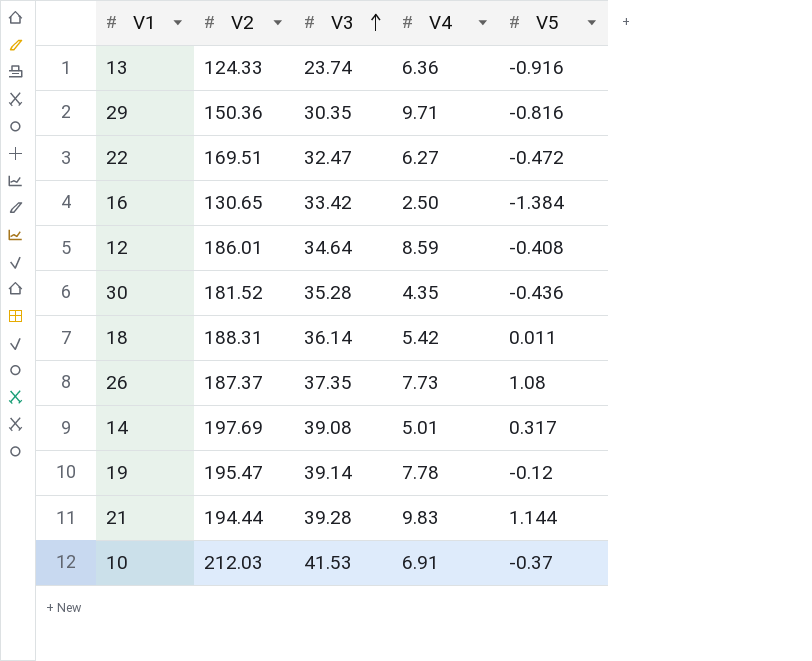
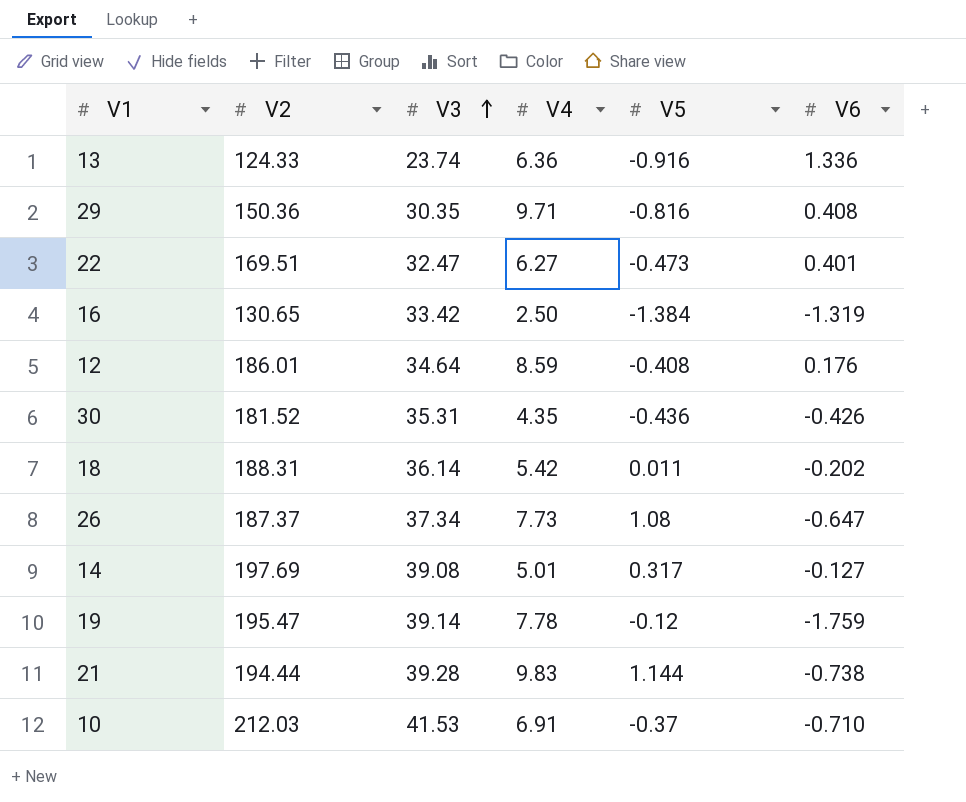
column V6 | position: none -> 6
22 | V5: -0.472 -> -0.473
30 | V3: 35.28 -> 35.31
26 | V3: 37.35 -> 37.34

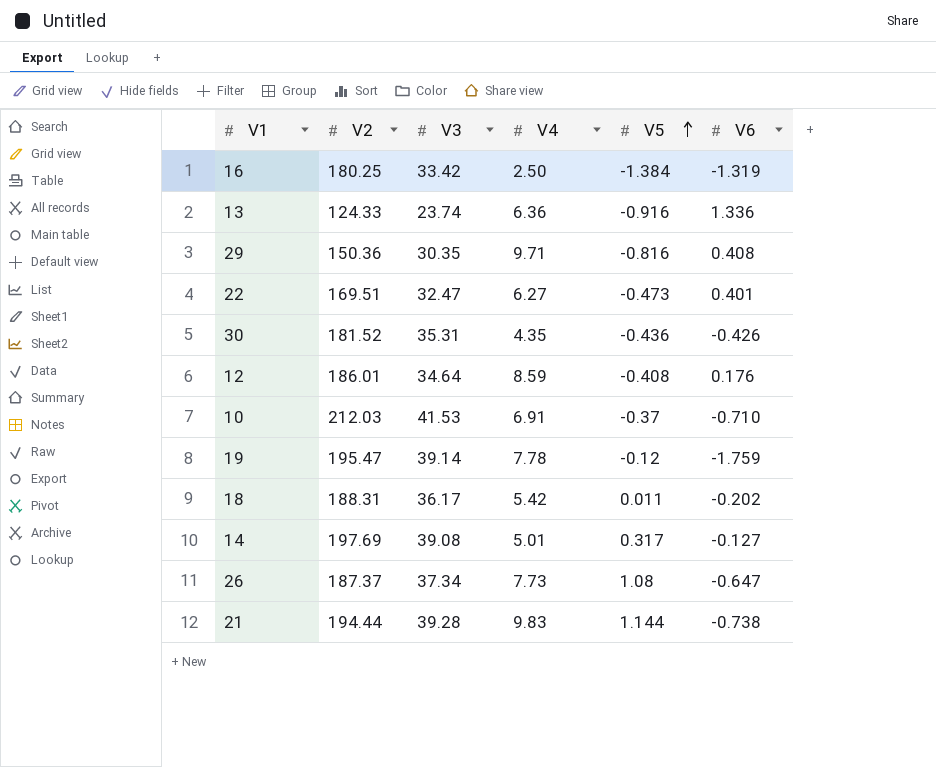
row order: V3 ascending -> V5 ascending
16 | V2: 130.65 -> 180.25
18 | V3: 36.14 -> 36.17

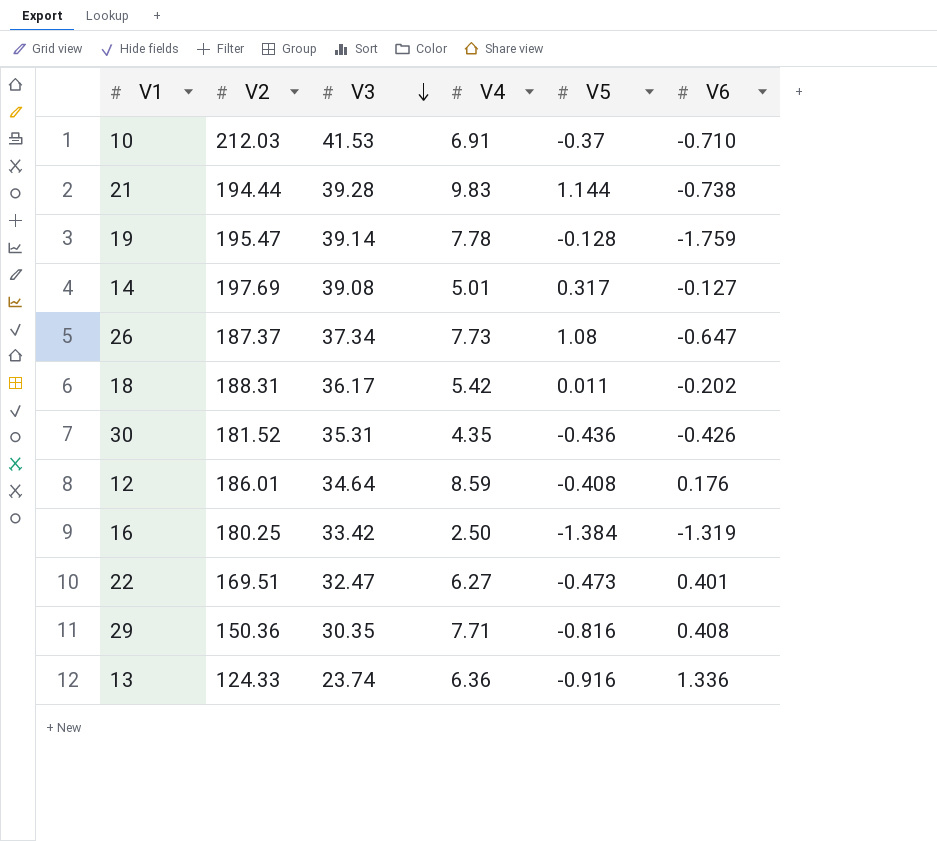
row order: V5 ascending -> V3 descending
19 | V5: -0.12 -> -0.128
29 | V4: 9.71 -> 7.71

